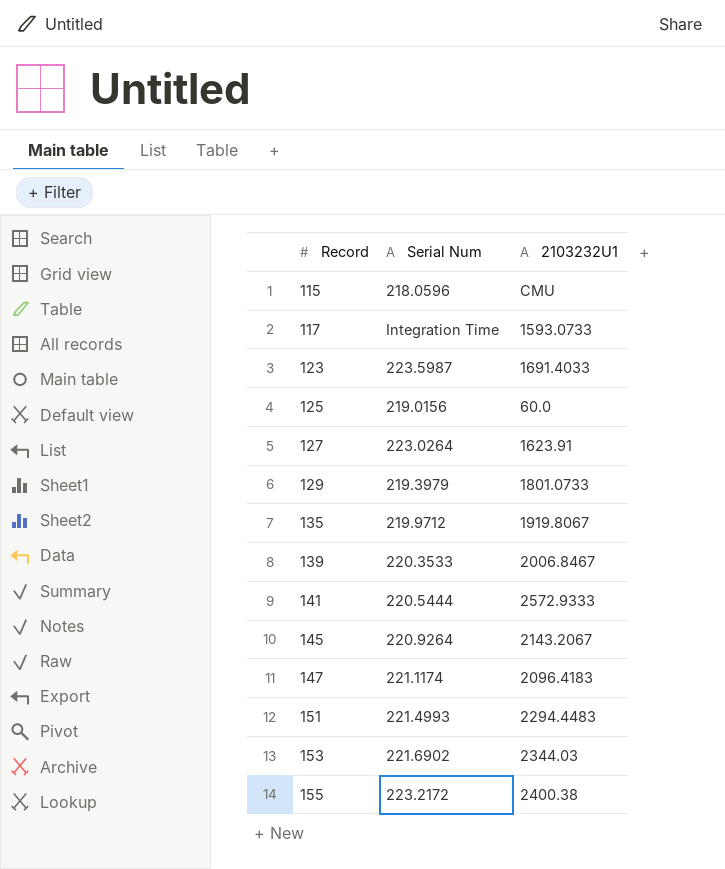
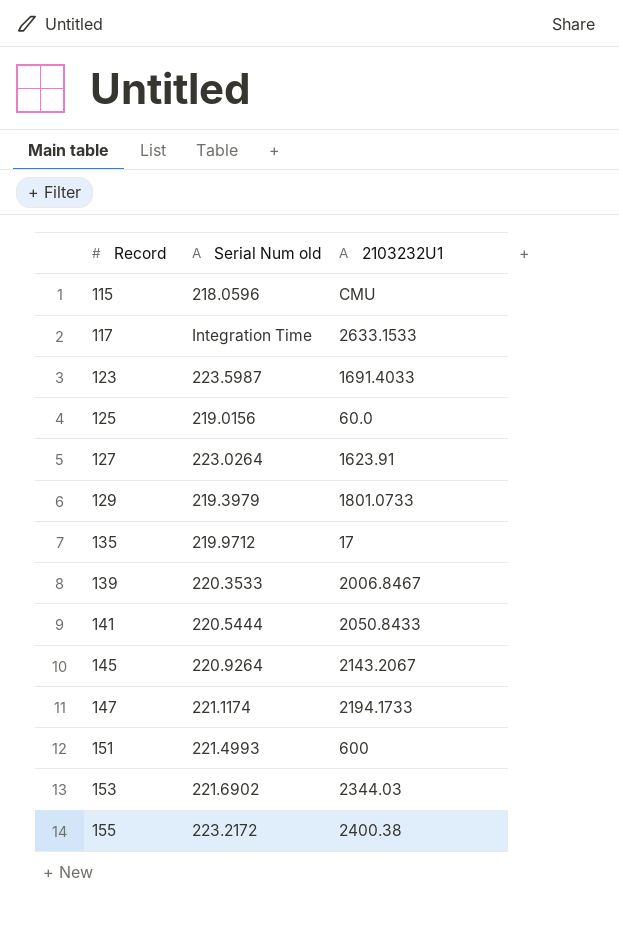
column name: Serial Num -> Serial Num old
117 | 2103232U1: 1593.0733 -> 2633.1533
135 | 2103232U1: 1919.8067 -> 17
141 | 2103232U1: 2572.9333 -> 2050.8433
147 | 2103232U1: 2096.4183 -> 2194.1733
151 | 2103232U1: 2294.4483 -> 600

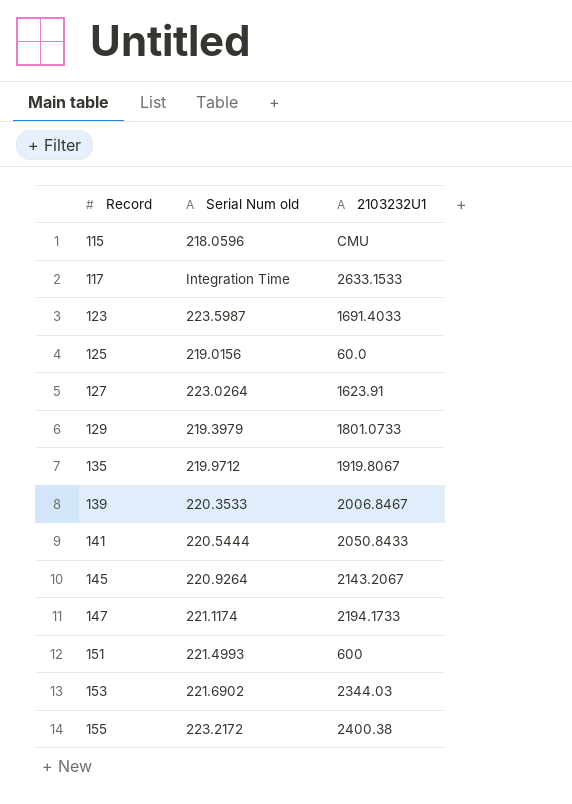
135 | 2103232U1: 17 -> 1919.8067

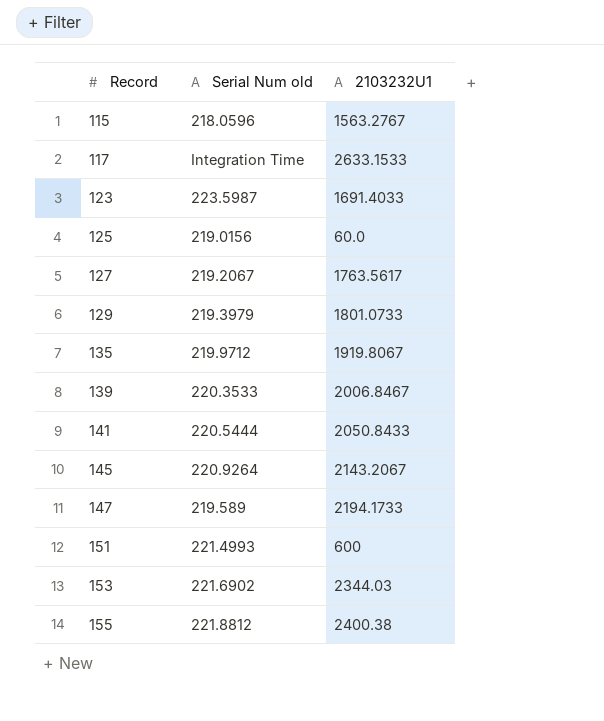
115 | 2103232U1: CMU -> 1563.2767
127 | Serial Num old: 223.0264 -> 219.2067
127 | 2103232U1: 1623.91 -> 1763.5617
147 | Serial Num old: 221.1174 -> 219.589
155 | Serial Num old: 223.2172 -> 221.8812

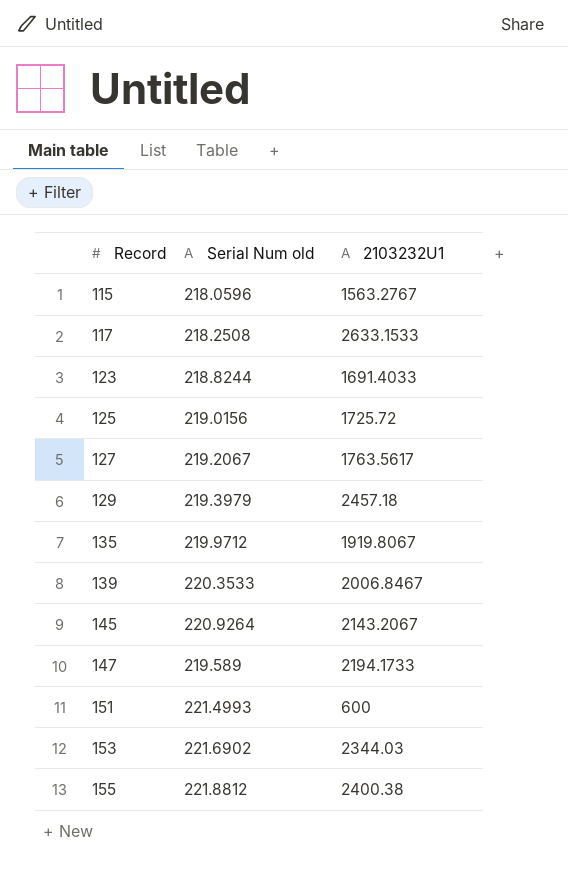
row 141: 220.5444 | 2050.8433 -> none
117 | Serial Num old: Integration Time -> 218.2508
123 | Serial Num old: 223.5987 -> 218.8244
125 | 2103232U1: 60.0 -> 1725.72
129 | 2103232U1: 1801.0733 -> 2457.18

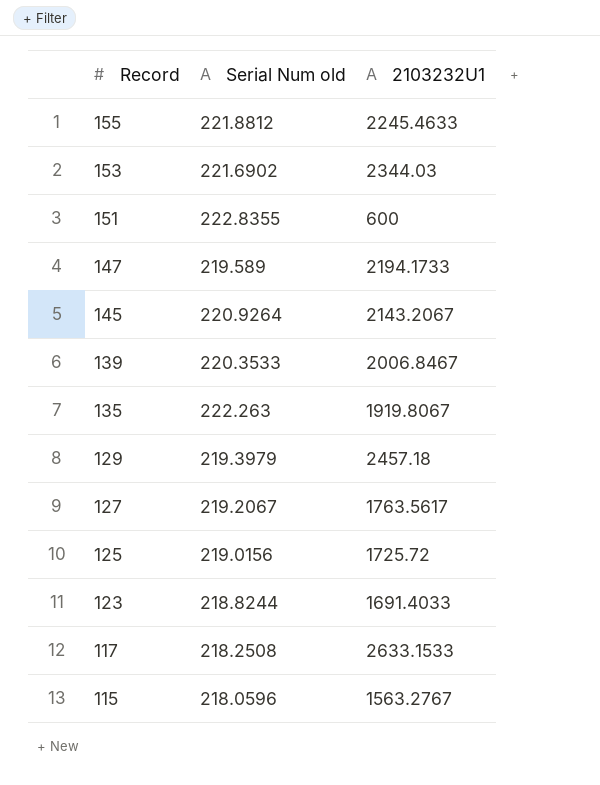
row order: Record ascending -> Record descending
155 | 2103232U1: 2400.38 -> 2245.4633
151 | Serial Num old: 221.4993 -> 222.8355
135 | Serial Num old: 219.9712 -> 222.263

